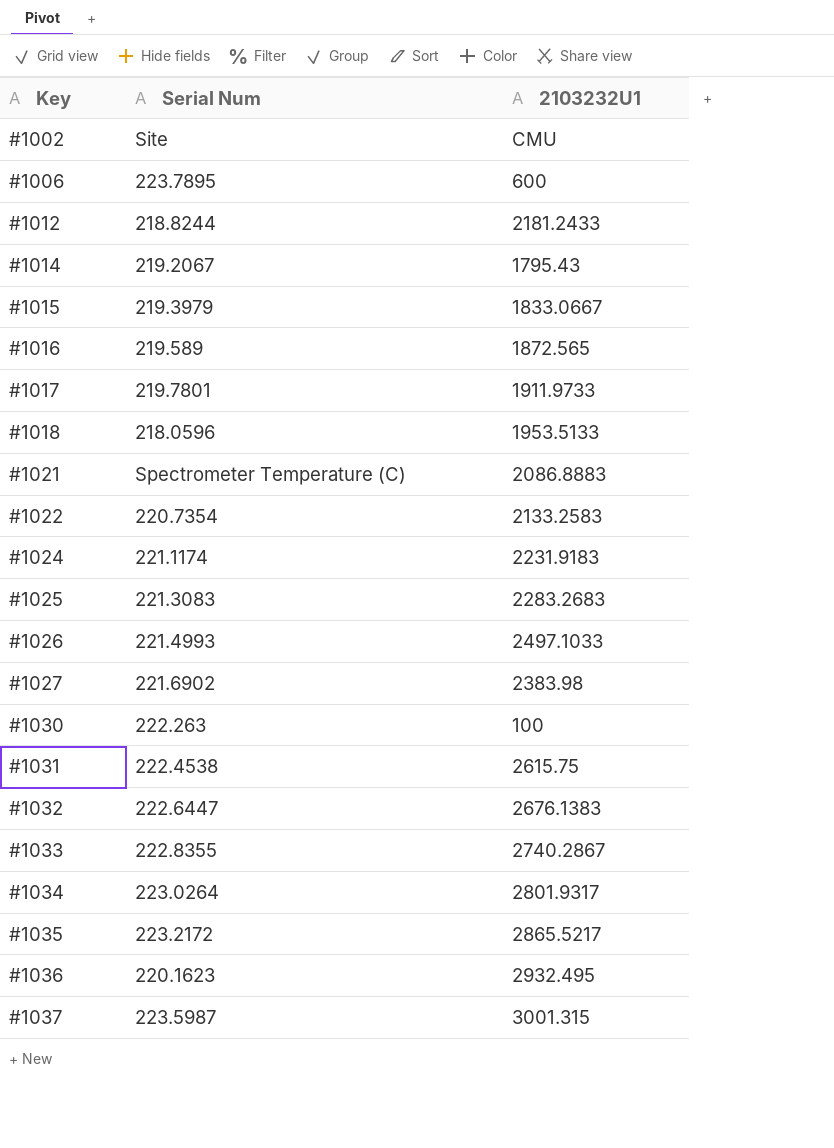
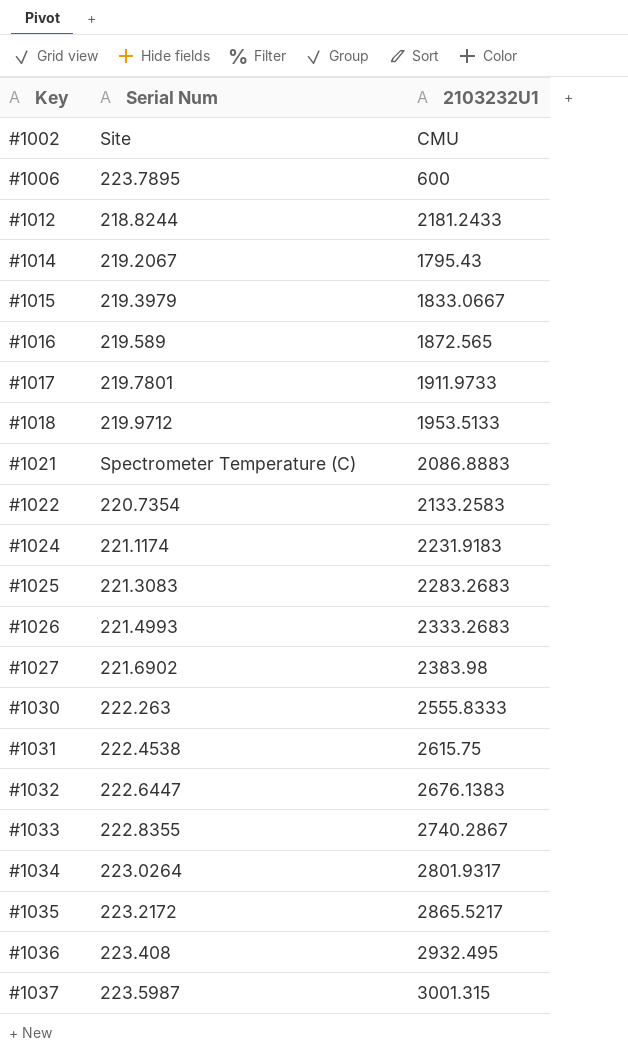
#1018 | Serial Num: 218.0596 -> 219.9712
#1026 | 2103232U1: 2497.1033 -> 2333.2683
#1030 | 2103232U1: 100 -> 2555.8333
#1036 | Serial Num: 220.1623 -> 223.408

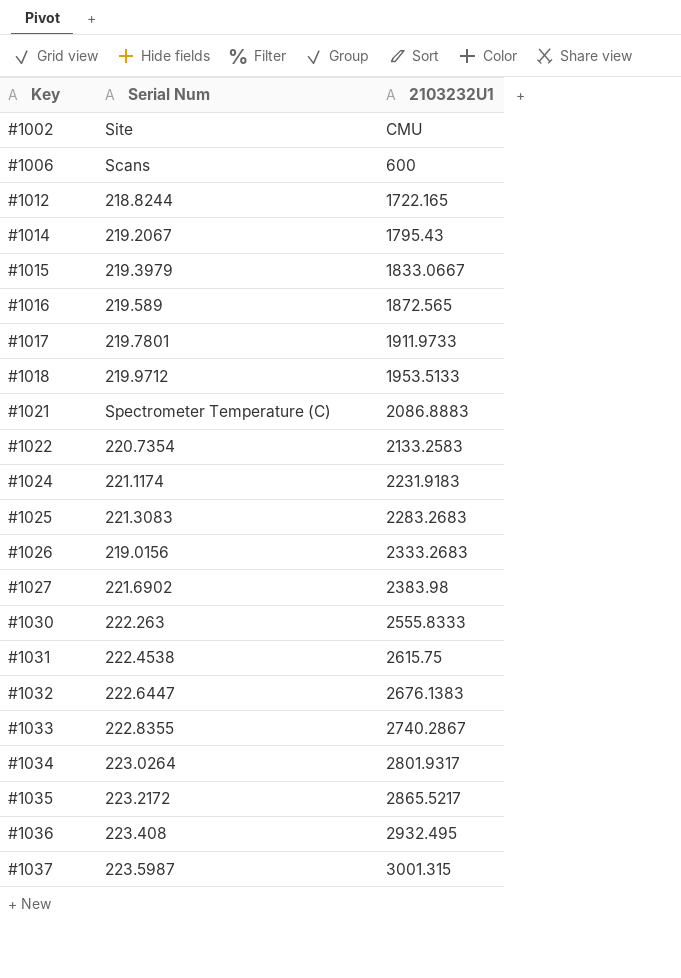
#1006 | Serial Num: 223.7895 -> Scans
#1012 | 2103232U1: 2181.2433 -> 1722.165
#1026 | Serial Num: 221.4993 -> 219.0156

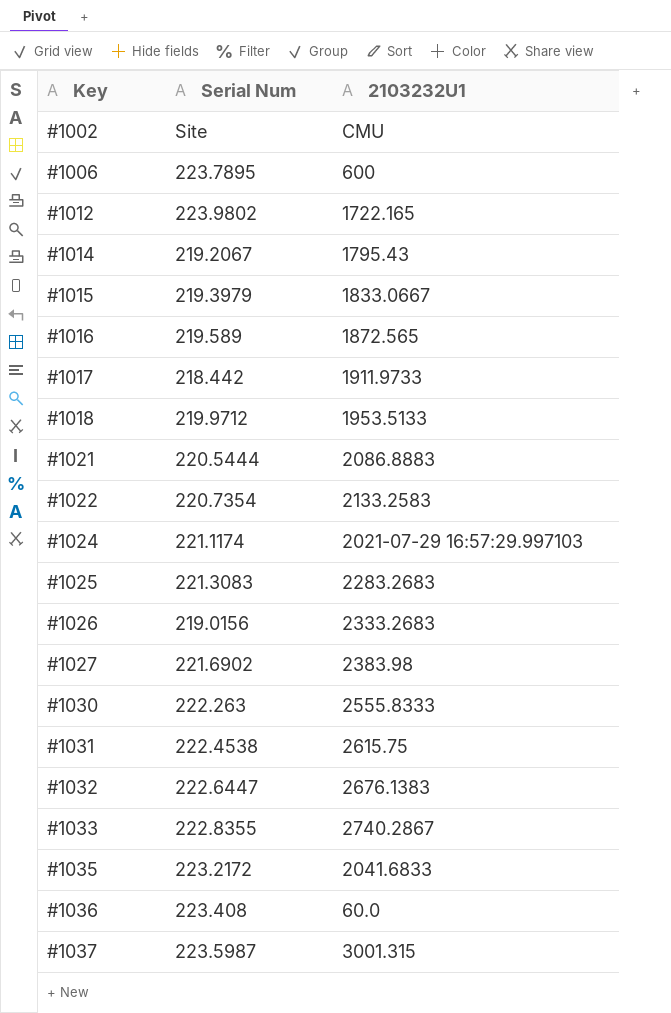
row #1034: 223.0264 | 2801.9317 -> none
#1006 | Serial Num: Scans -> 223.7895
#1012 | Serial Num: 218.8244 -> 223.9802
#1017 | Serial Num: 219.7801 -> 218.442
#1021 | Serial Num: Spectrometer Temperature (C) -> 220.5444
#1024 | 2103232U1: 2231.9183 -> 2021-07-29 16:57:29.997103
#1035 | 2103232U1: 2865.5217 -> 2041.6833
#1036 | 2103232U1: 2932.495 -> 60.0

